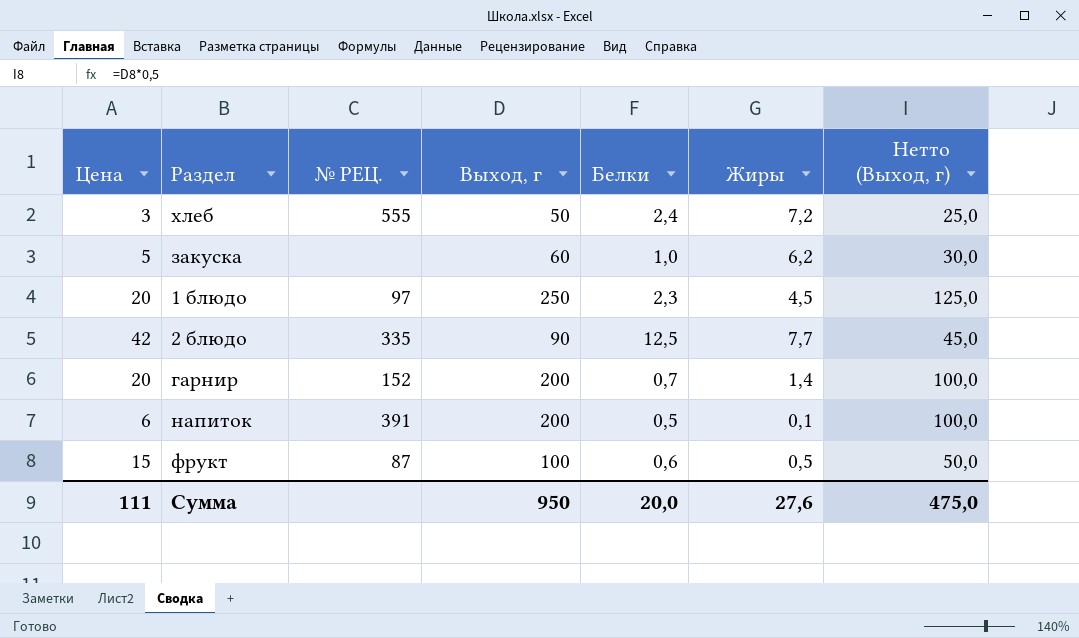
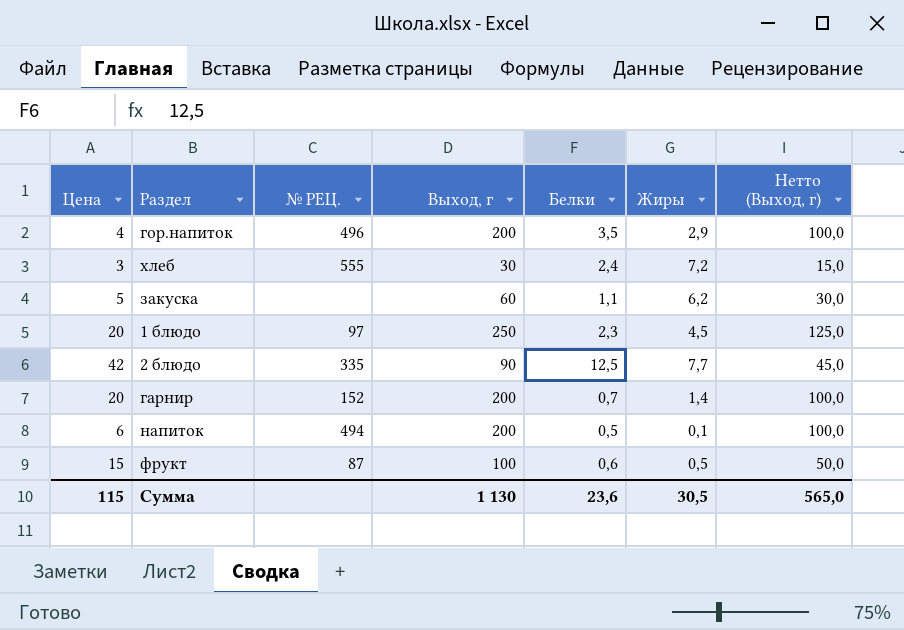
row гор.напиток: none -> 4 | 496 | 200 | 3,5 | 2,9 | 100,0
хлеб | Выход, г: 50 -> 30
хлеб | Нетто (Выход, г): 25,0 -> 15,0
закуска | Белки: 1,0 -> 1,1
напиток | № РЕЦ.: 391 -> 494
Сумма | Цена: 111 -> 115
Сумма | Выход, г: 950 -> 1 130
Сумма | Белки: 20,0 -> 23,6
Сумма | Жиры: 27,6 -> 30,5
Сумма | Нетто (Выход, г): 475,0 -> 565,0

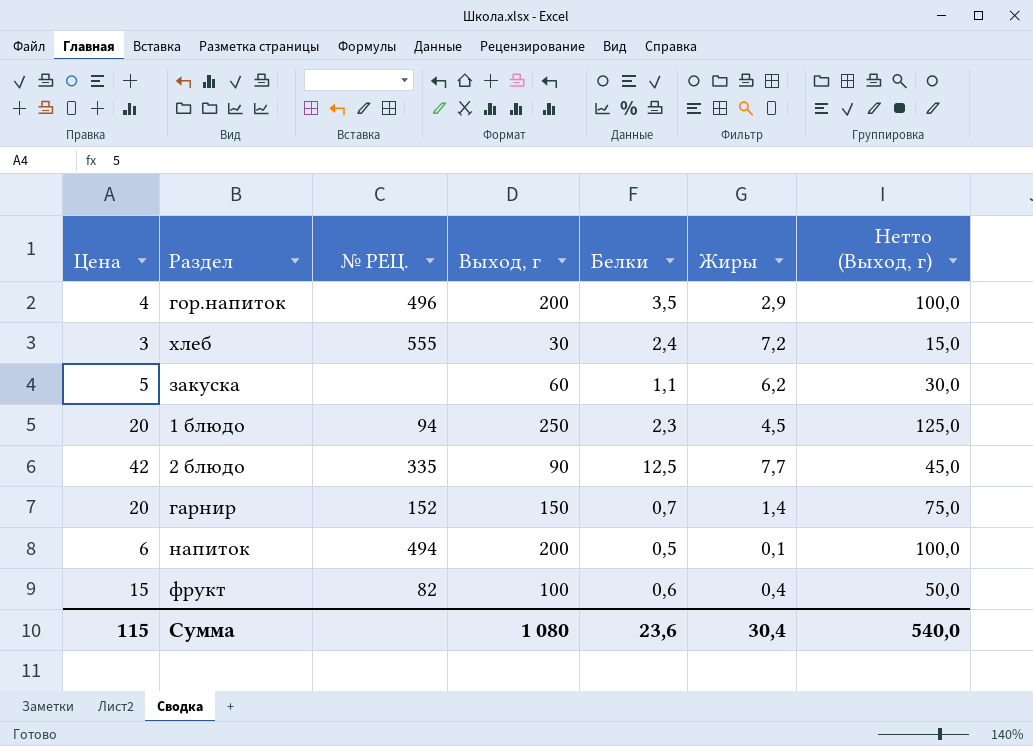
1 блюдо | № РЕЦ.: 97 -> 94
гарнир | Выход, г: 200 -> 150
гарнир | Нетто (Выход, г): 100,0 -> 75,0
фрукт | № РЕЦ.: 87 -> 82
фрукт | Жиры: 0,5 -> 0,4
Сумма | Выход, г: 1 130 -> 1 080
Сумма | Жиры: 30,5 -> 30,4
Сумма | Нетто (Выход, г): 565,0 -> 540,0

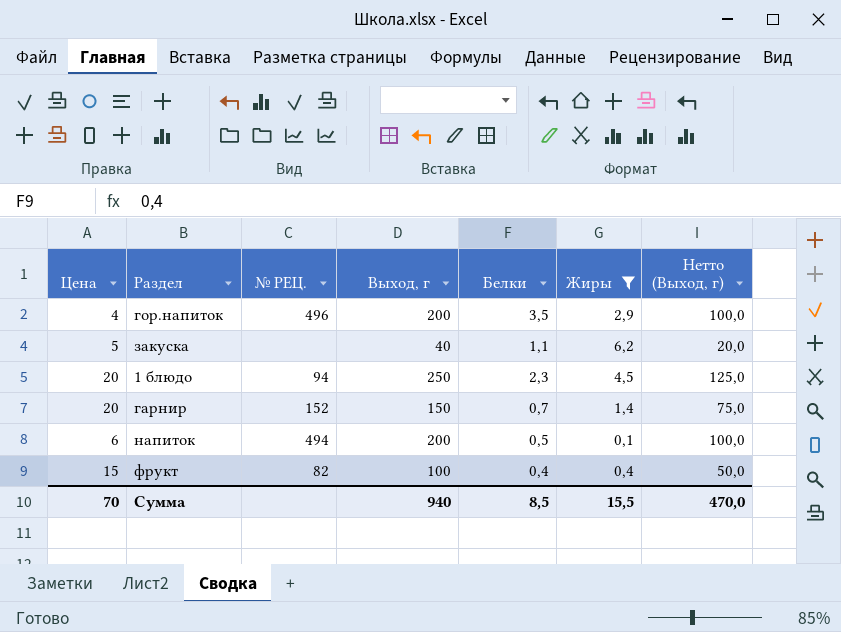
filter: none -> Жиры <= 6,2
закуска | Выход, г: 60 -> 40
закуска | Нетто (Выход, г): 30,0 -> 20,0
фрукт | Белки: 0,6 -> 0,4
Сумма | Цена: 115 -> 70
Сумма | Выход, г: 1 080 -> 940
Сумма | Белки: 23,6 -> 8,5
Сумма | Жиры: 30,4 -> 15,5
Сумма | Нетто (Выход, г): 540,0 -> 470,0

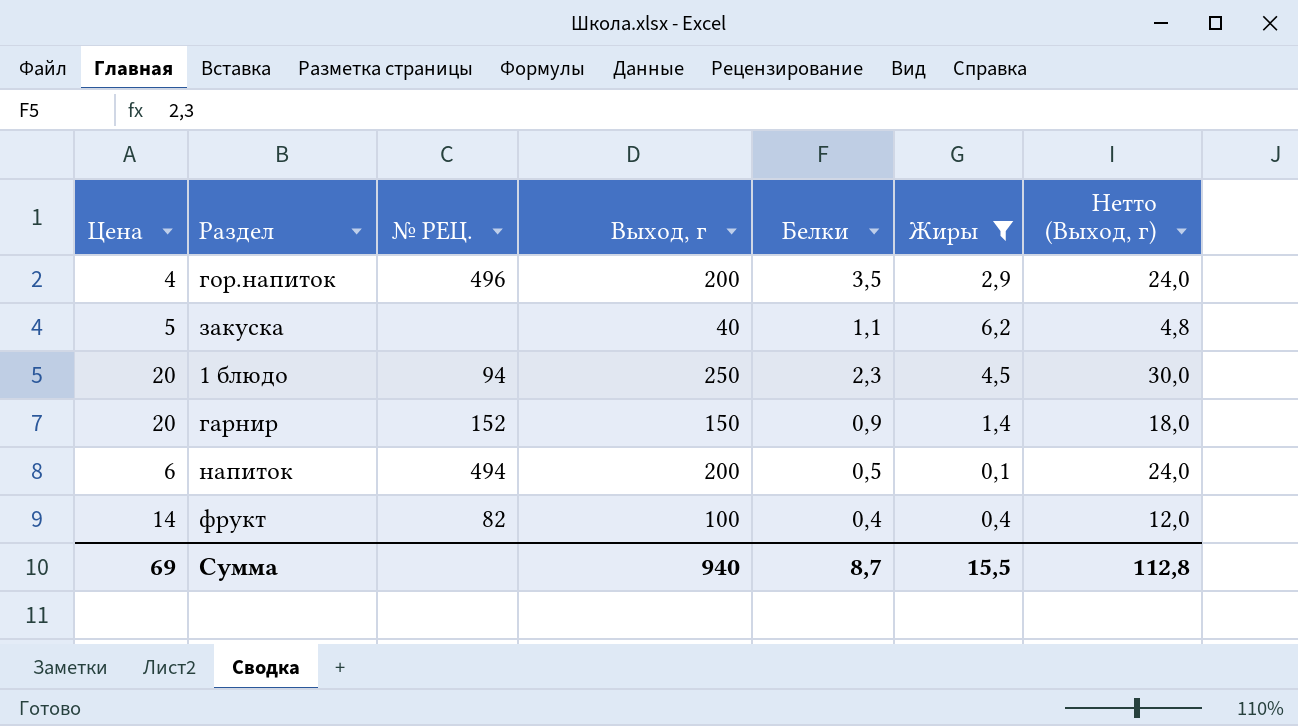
column Нетто (Выход, г) | formula: [Выход, г] * 0,5 -> [Выход, г] * 0,12
гарнир | Белки: 0,7 -> 0,9
фрукт | Цена: 15 -> 14
Сумма | Цена: 70 -> 69
Сумма | Белки: 8,5 -> 8,7
Сумма | Нетто (Выход, г): 470,0 -> 112,8

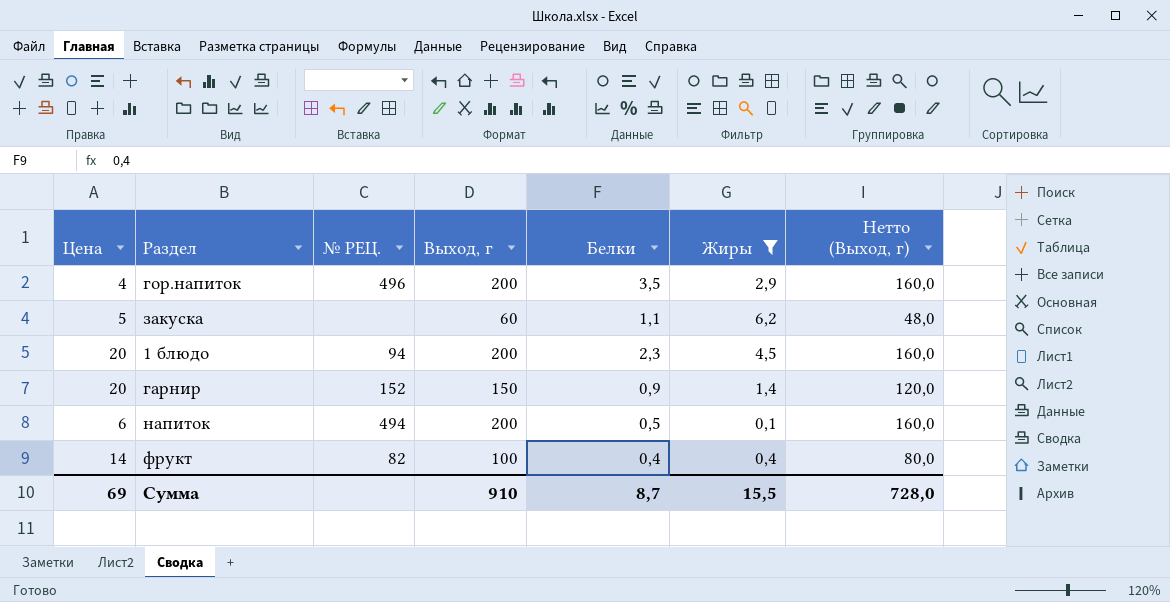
column Нетто (Выход, г) | formula: [Выход, г] * 0,12 -> [Выход, г] * 0,8
закуска | Выход, г: 40 -> 60
1 блюдо | Выход, г: 250 -> 200
Сумма | Выход, г: 940 -> 910
Сумма | Нетто (Выход, г): 112,8 -> 728,0

